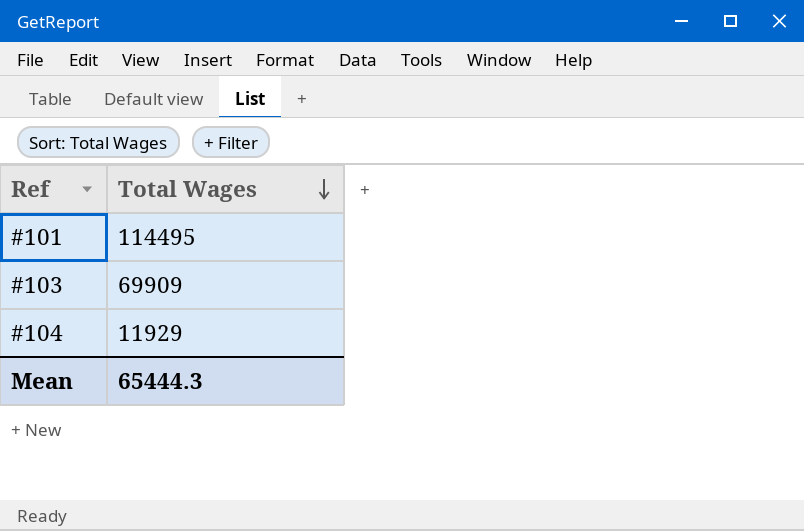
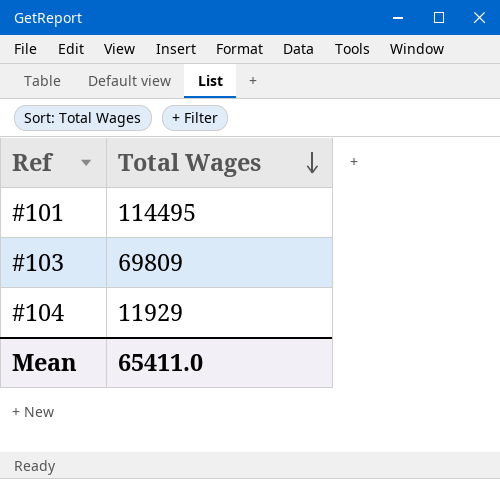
#103 | Total Wages: 69909 -> 69809
Mean | Total Wages: 65444.3 -> 65411.0

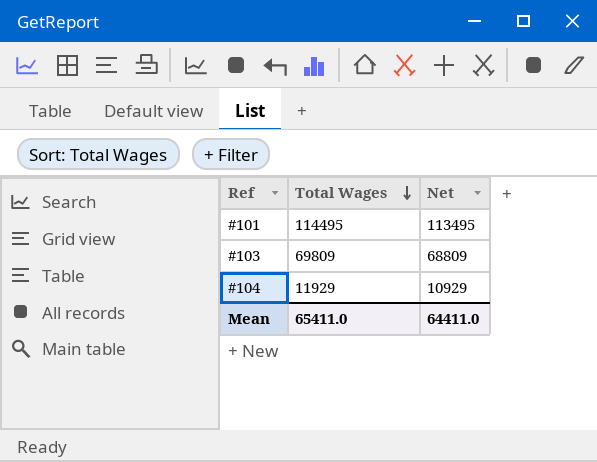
column Net | formula: none -> [Total Wages] - 1000

